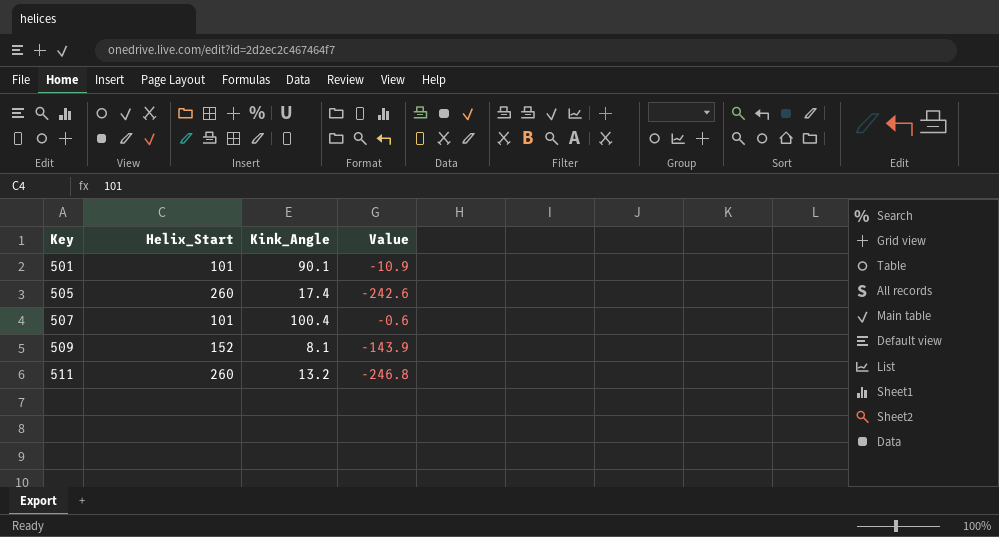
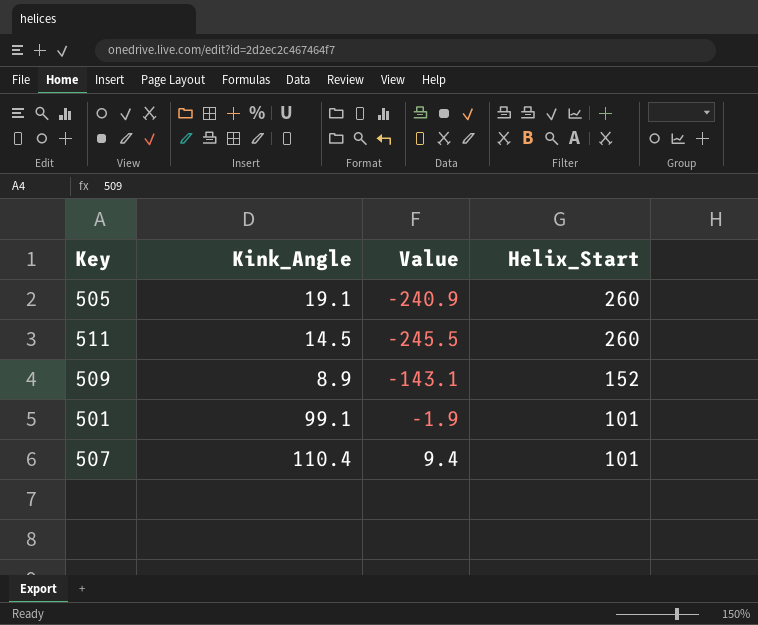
row order: Key ascending -> Helix_Start descending
column Helix_Start | position: 2 -> 4
505 | Kink_Angle: 17.4 -> 19.1
505 | Value: -242.6 -> -240.9
511 | Kink_Angle: 13.2 -> 14.5
511 | Value: -246.8 -> -245.5
509 | Kink_Angle: 8.1 -> 8.9
509 | Value: -143.9 -> -143.1
501 | Kink_Angle: 90.1 -> 99.1
501 | Value: -10.9 -> -1.9
507 | Kink_Angle: 100.4 -> 110.4
507 | Value: -0.6 -> 9.4

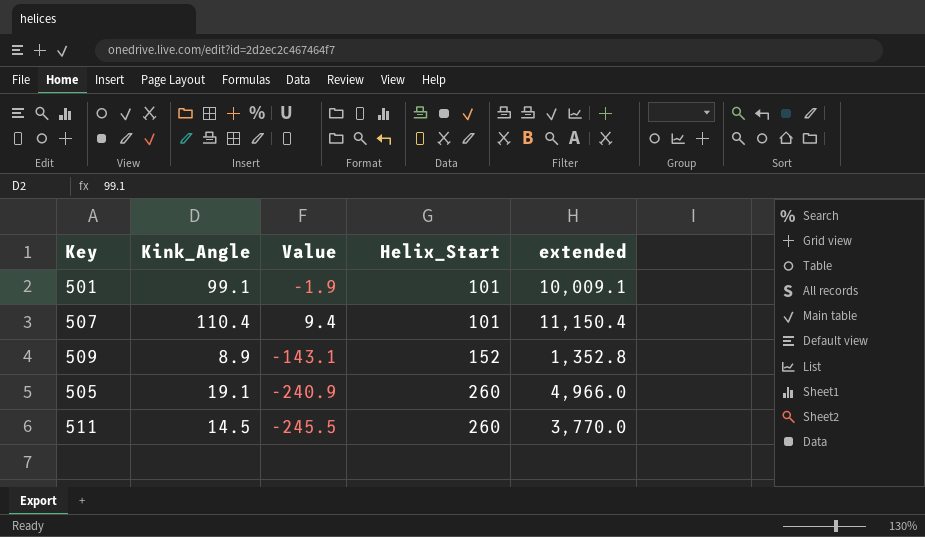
row order: Helix_Start descending -> Helix_Start ascending
column extended | formula: none -> [Kink_Angle] * [Helix_Start]

